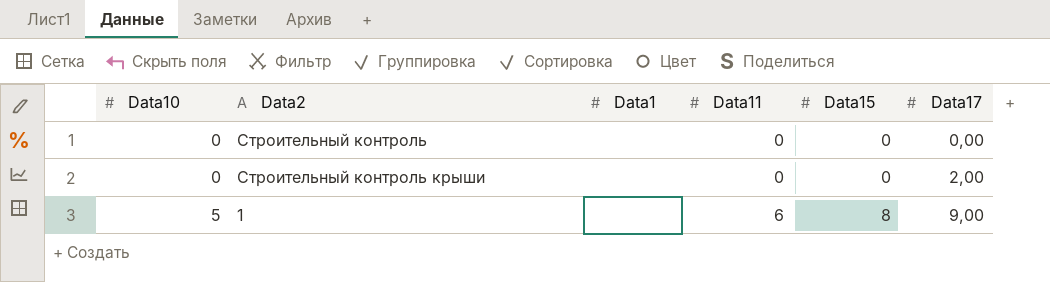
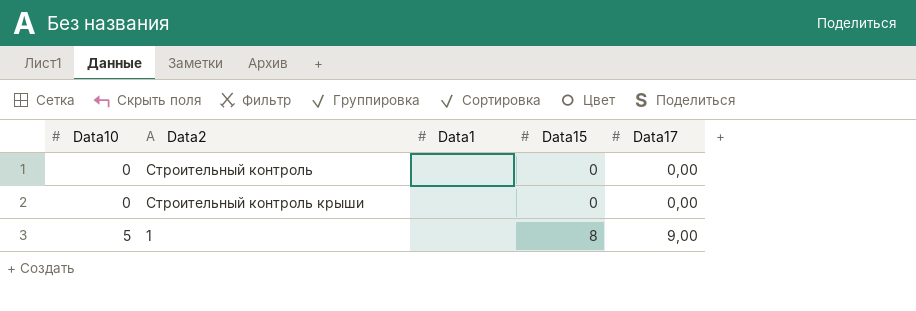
column Data11 | position: 4 -> none
Строительный контроль крыши | Data17: 2,00 -> 0,00

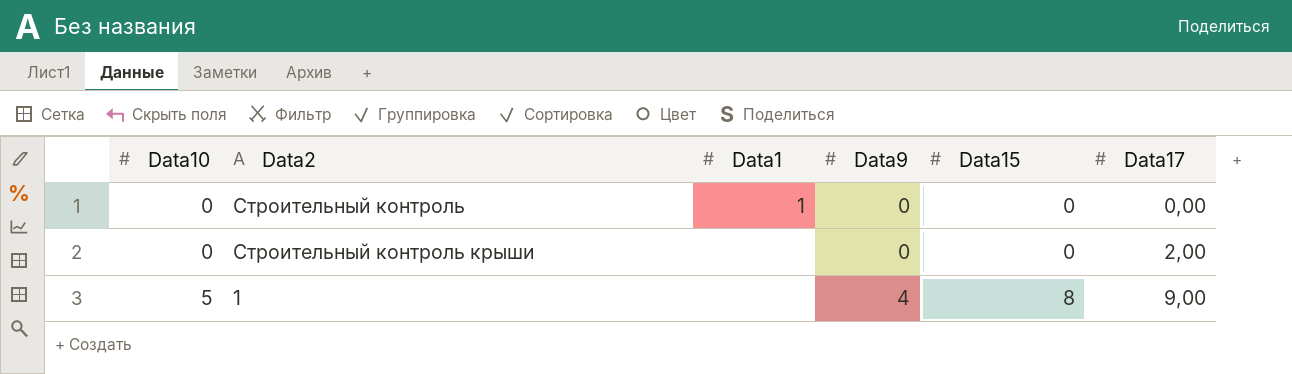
column Data9 | position: none -> 4
Строительный контроль | Data1: none -> 1
Строительный контроль крыши | Data17: 0,00 -> 2,00

